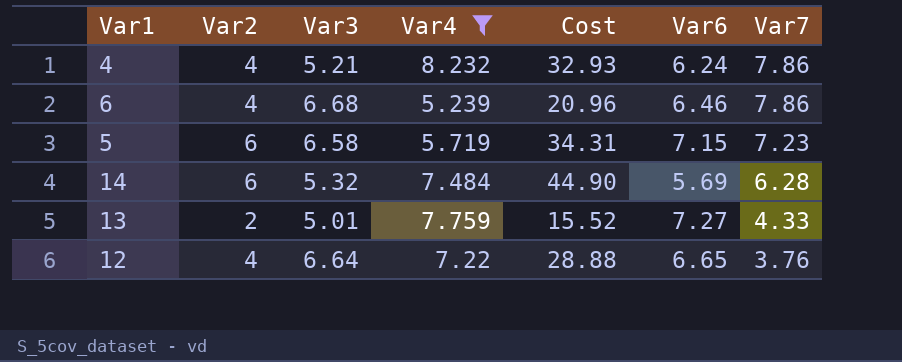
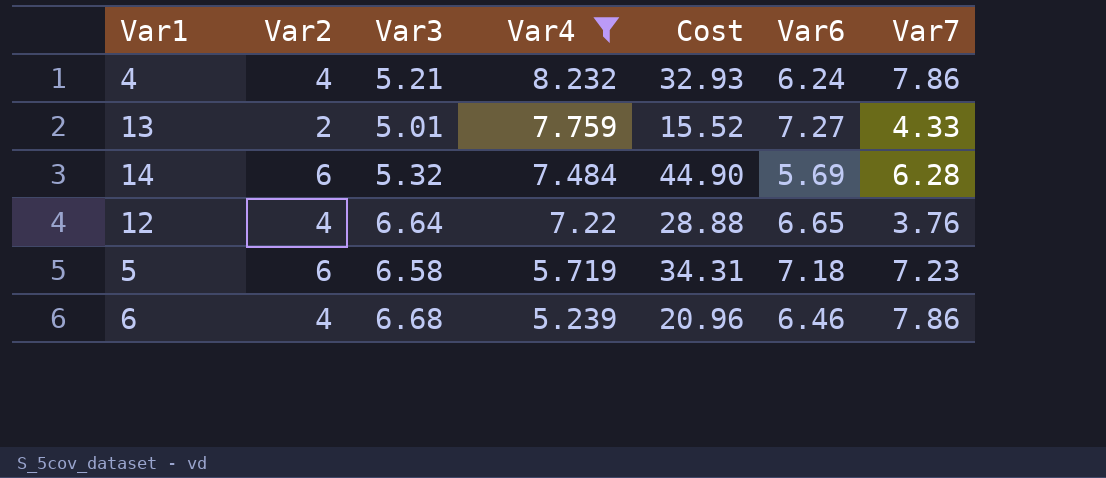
row order: Var7 descending -> Var4 descending
5 | Var6: 7.15 -> 7.18

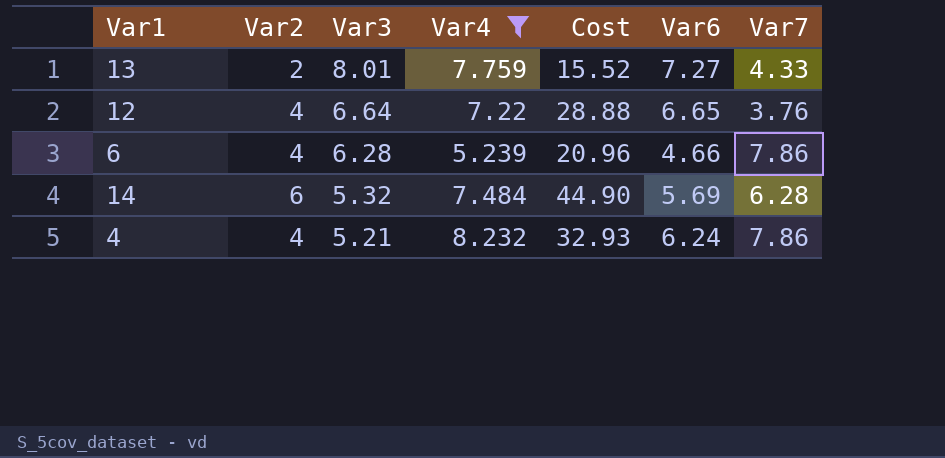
row order: Var4 descending -> Var3 descending
row 5: 6 | 6.58 | 5.719 | 34.31 | 7.18 | 7.23 -> none
13 | Var3: 5.01 -> 8.01
6 | Var3: 6.68 -> 6.28
6 | Var6: 6.46 -> 4.66

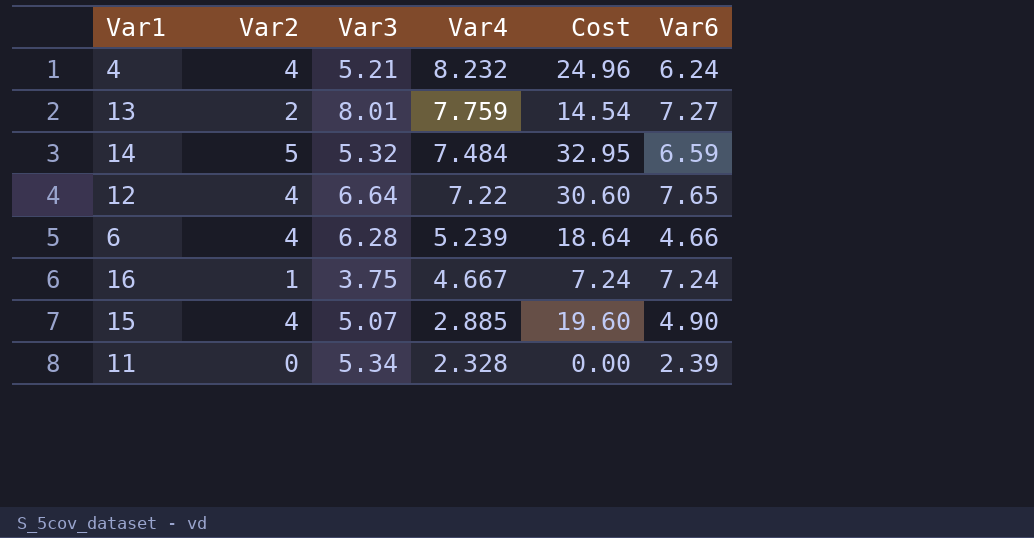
filter: Var4 >= 5.239 -> none
row order: Var3 descending -> Var4 descending
column Var7 | position: 7 -> none
column Cost | formula: [Var2] * [Var4] -> [Var2] * [Var6]
14 | Var2: 6 -> 5
14 | Var6: 5.69 -> 6.59
12 | Var6: 6.65 -> 7.65

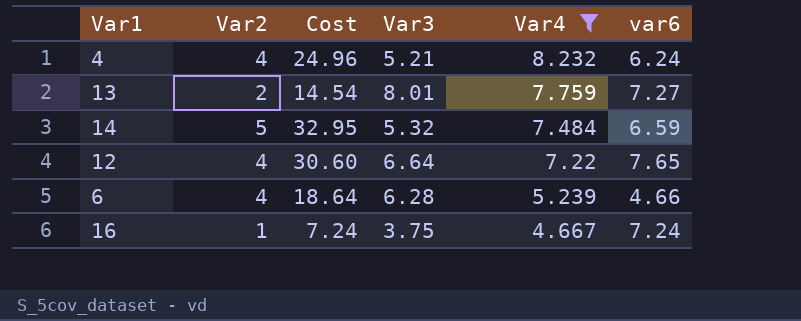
filter: none -> Var4 >= 4.667
column Cost | position: 5 -> 3
column name: Var6 -> var6

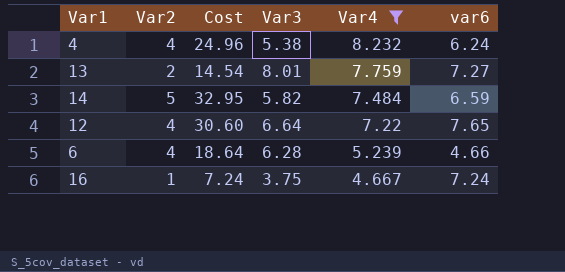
4 | Var3: 5.21 -> 5.38
14 | Var3: 5.32 -> 5.82

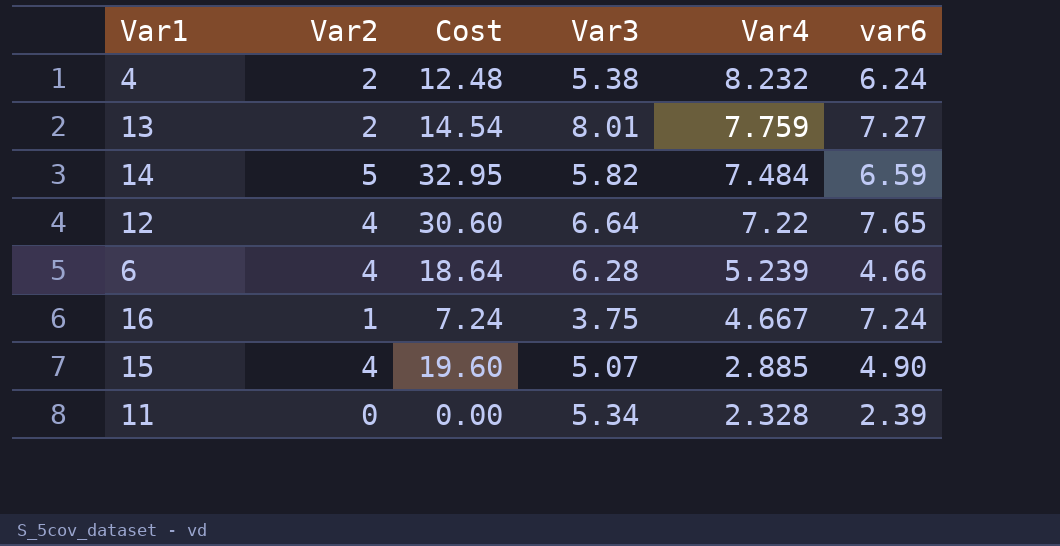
filter: Var4 >= 4.667 -> none
4 | Var2: 4 -> 2
4 | Cost: 24.96 -> 12.48

